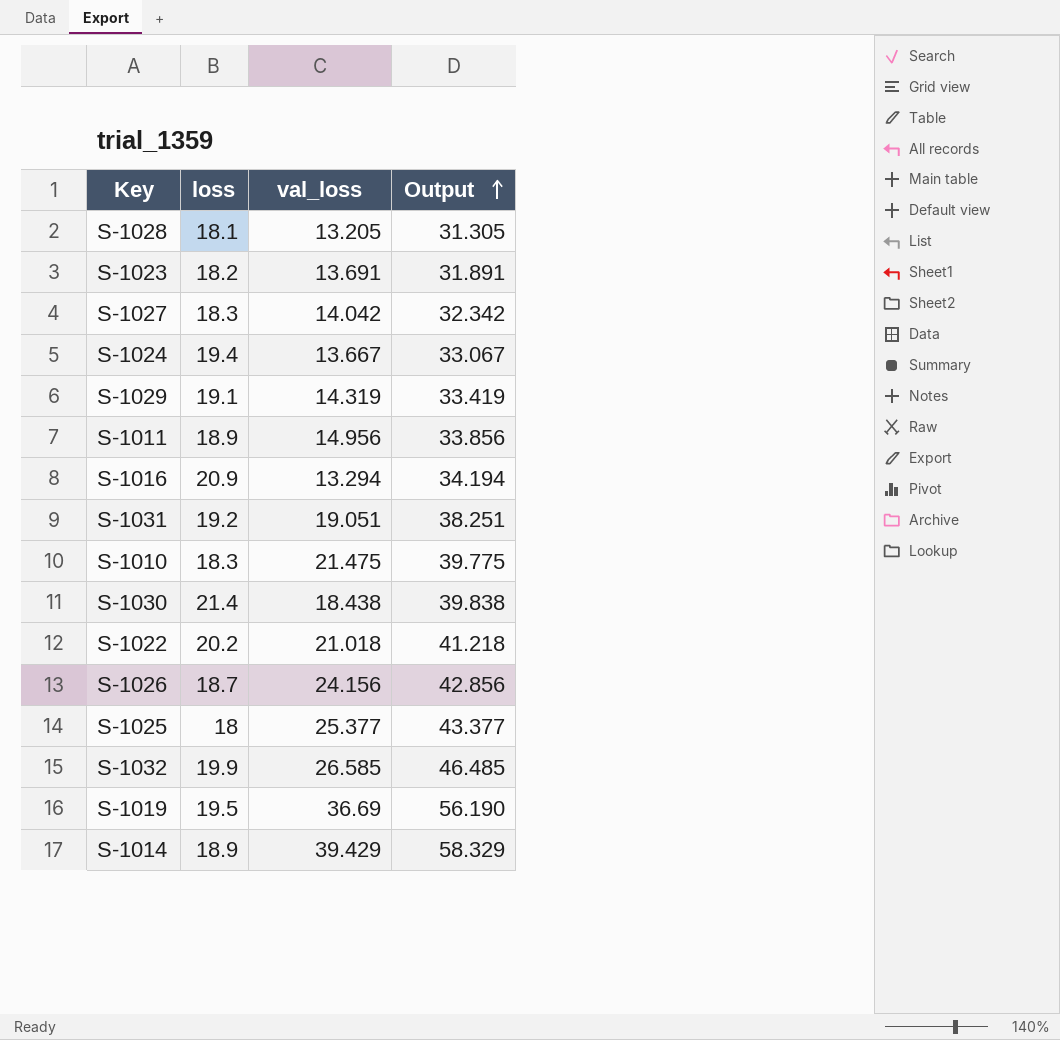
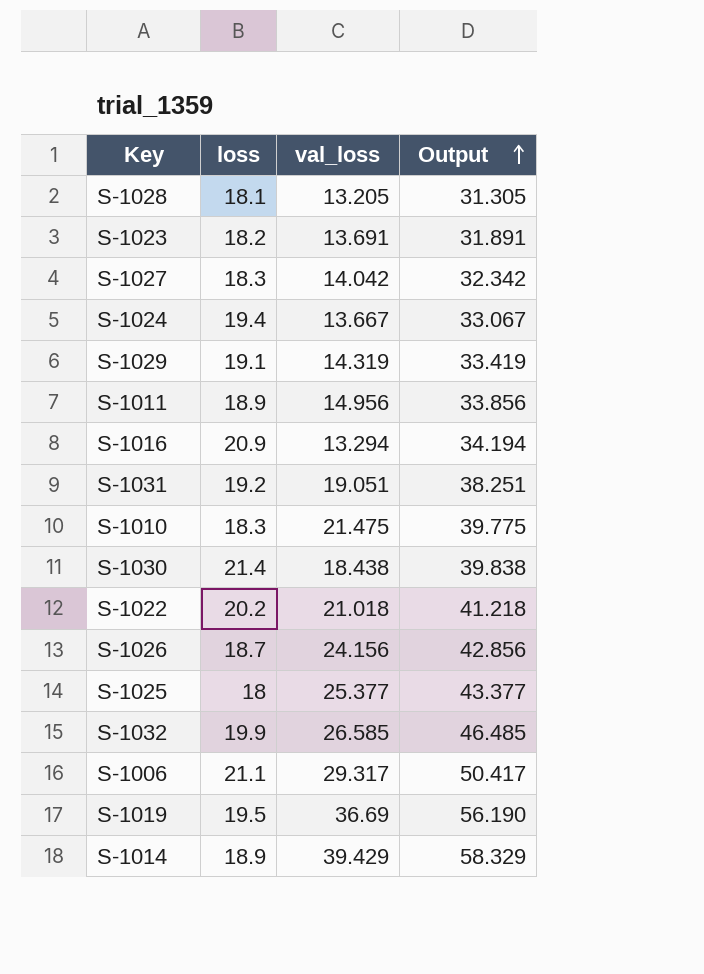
row S-1006: none -> 21.1 | 29.317 | 50.417

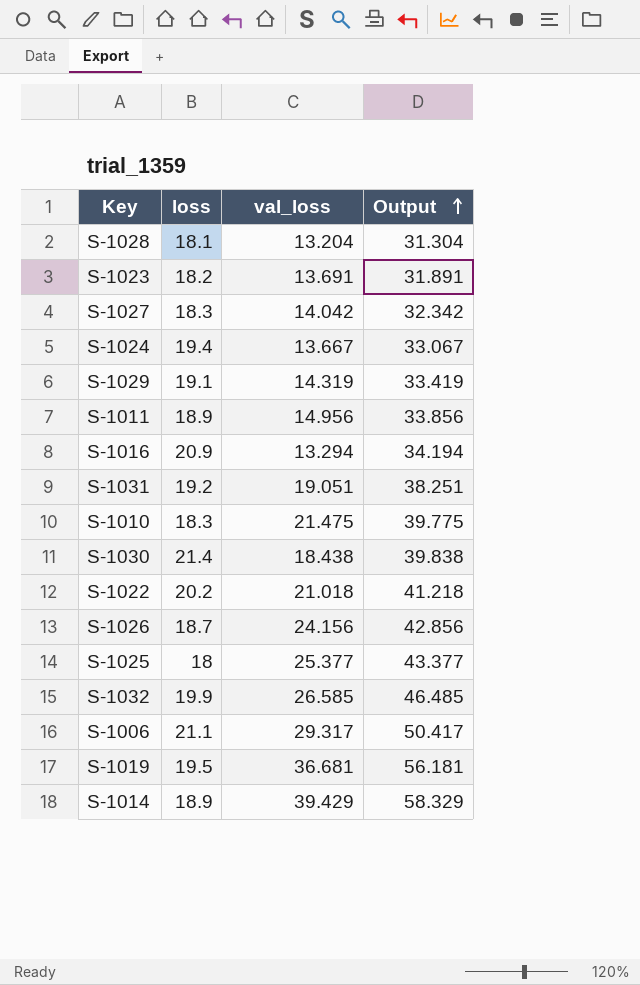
S-1028 | val_loss: 13.205 -> 13.204
S-1028 | Output: 31.305 -> 31.304
S-1019 | val_loss: 36.69 -> 36.681
S-1019 | Output: 56.190 -> 56.181

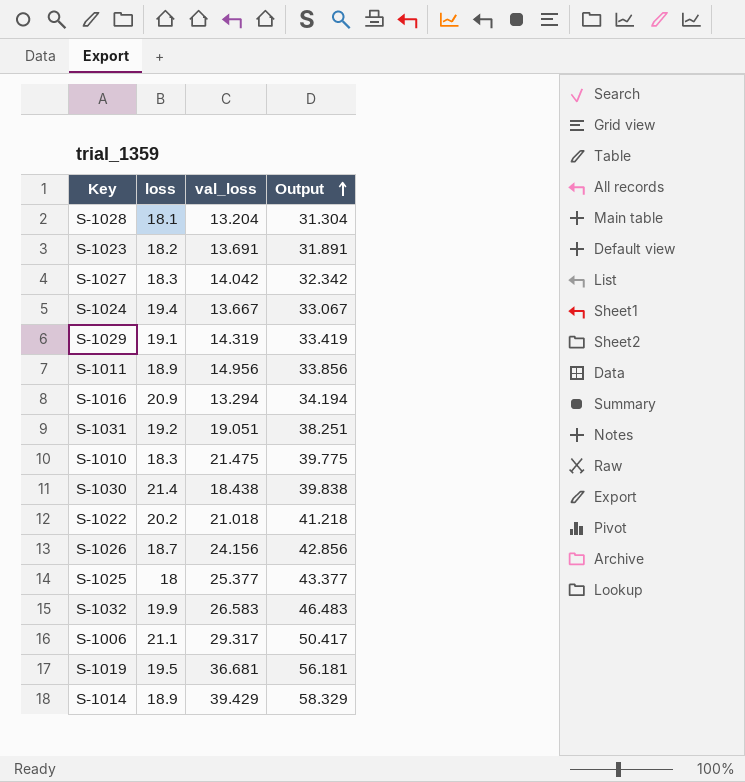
S-1032 | val_loss: 26.585 -> 26.583
S-1032 | Output: 46.485 -> 46.483

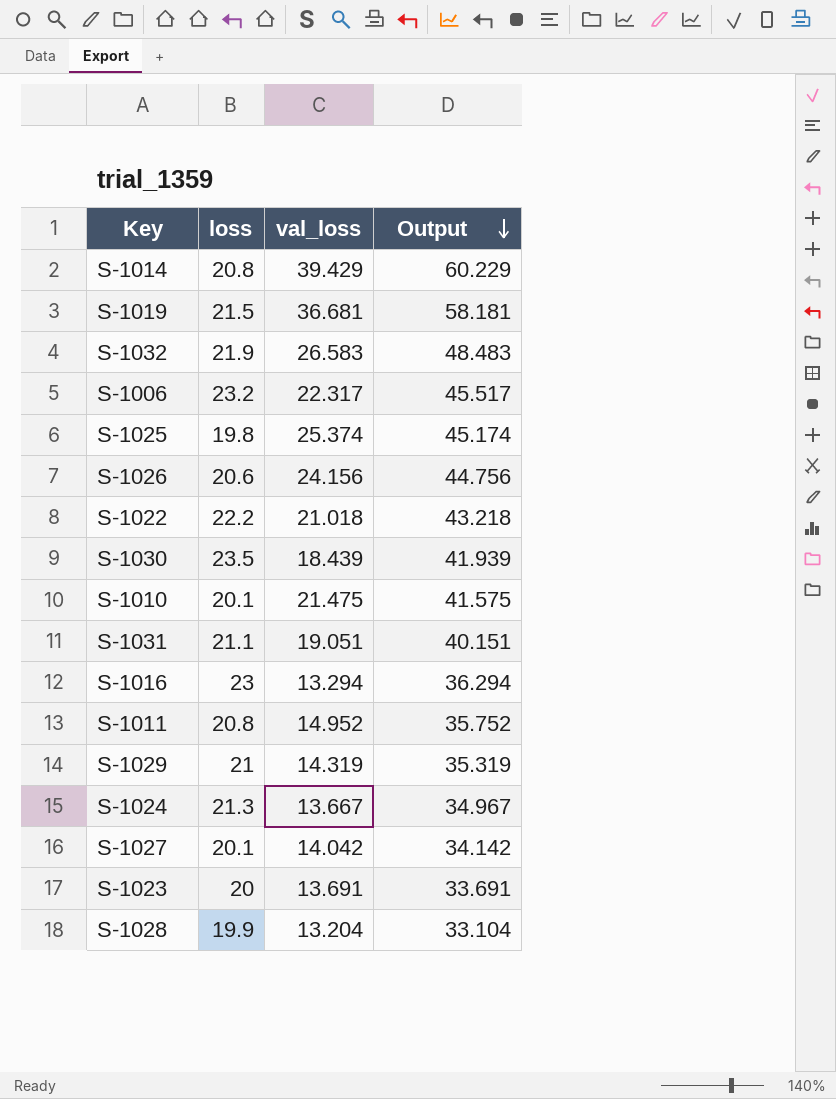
row order: Output ascending -> Output descending
S-1014 | loss: 18.9 -> 20.8
S-1014 | Output: 58.329 -> 60.229
S-1019 | loss: 19.5 -> 21.5
S-1019 | Output: 56.181 -> 58.181
S-1032 | loss: 19.9 -> 21.9
S-1032 | Output: 46.483 -> 48.483
S-1006 | loss: 21.1 -> 23.2
S-1006 | val_loss: 29.317 -> 22.317
S-1006 | Output: 50.417 -> 45.517
S-1025 | loss: 18 -> 19.8
S-1025 | val_loss: 25.377 -> 25.374
S-1025 | Output: 43.377 -> 45.174
S-1026 | loss: 18.7 -> 20.6
S-1026 | Output: 42.856 -> 44.756
S-1022 | loss: 20.2 -> 22.2
S-1022 | Output: 41.218 -> 43.218
S-1030 | loss: 21.4 -> 23.5
S-1030 | val_loss: 18.438 -> 18.439
S-1030 | Output: 39.838 -> 41.939
S-1010 | loss: 18.3 -> 20.1
S-1010 | Output: 39.775 -> 41.575
S-1031 | loss: 19.2 -> 21.1
S-1031 | Output: 38.251 -> 40.151
S-1016 | loss: 20.9 -> 23
S-1016 | Output: 34.194 -> 36.294
S-1011 | loss: 18.9 -> 20.8
S-1011 | val_loss: 14.956 -> 14.952
S-1011 | Output: 33.856 -> 35.752
S-1029 | loss: 19.1 -> 21
S-1029 | Output: 33.419 -> 35.319
S-1024 | loss: 19.4 -> 21.3
S-1024 | Output: 33.067 -> 34.967
S-1027 | loss: 18.3 -> 20.1
S-1027 | Output: 32.342 -> 34.142
S-1023 | loss: 18.2 -> 20
S-1023 | Output: 31.891 -> 33.691
S-1028 | loss: 18.1 -> 19.9
S-1028 | Output: 31.304 -> 33.104

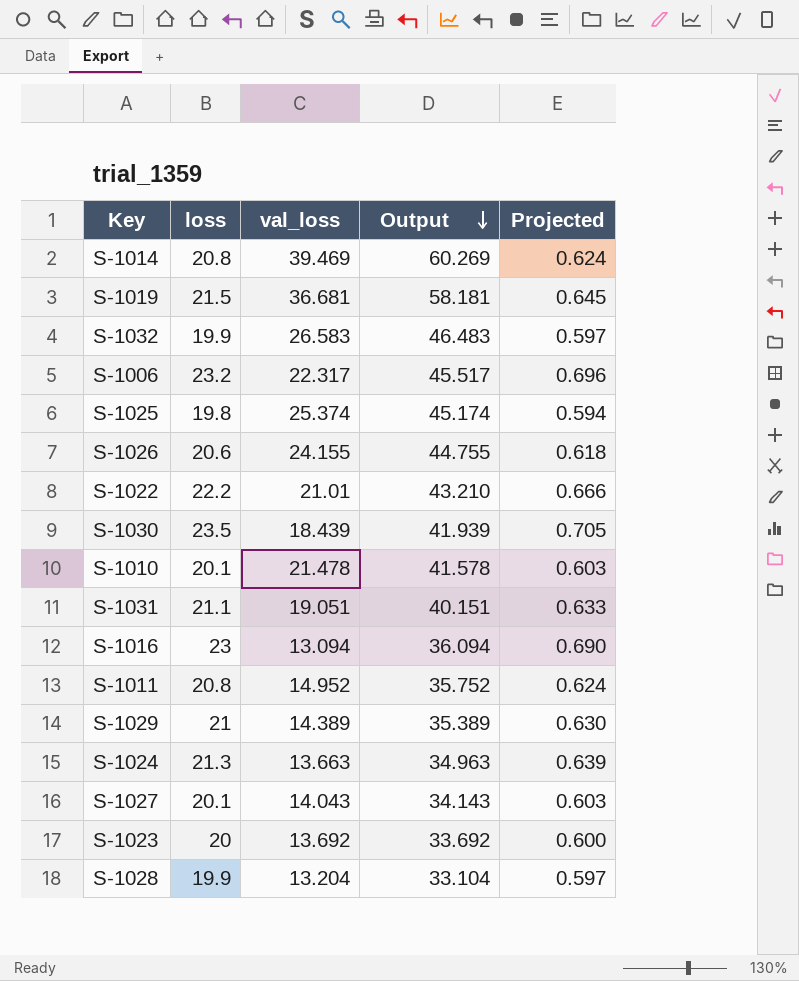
column Projected | formula: none -> [loss] * 0.03
S-1014 | val_loss: 39.429 -> 39.469
S-1014 | Output: 60.229 -> 60.269
S-1032 | loss: 21.9 -> 19.9
S-1032 | Output: 48.483 -> 46.483
S-1026 | val_loss: 24.156 -> 24.155
S-1026 | Output: 44.756 -> 44.755
S-1022 | val_loss: 21.018 -> 21.01
S-1022 | Output: 43.218 -> 43.210
S-1010 | val_loss: 21.475 -> 21.478
S-1010 | Output: 41.575 -> 41.578
S-1016 | val_loss: 13.294 -> 13.094
S-1016 | Output: 36.294 -> 36.094
S-1029 | val_loss: 14.319 -> 14.389
S-1029 | Output: 35.319 -> 35.389
S-1024 | val_loss: 13.667 -> 13.663
S-1024 | Output: 34.967 -> 34.963
S-1027 | val_loss: 14.042 -> 14.043
S-1027 | Output: 34.142 -> 34.143
S-1023 | val_loss: 13.691 -> 13.692
S-1023 | Output: 33.691 -> 33.692

